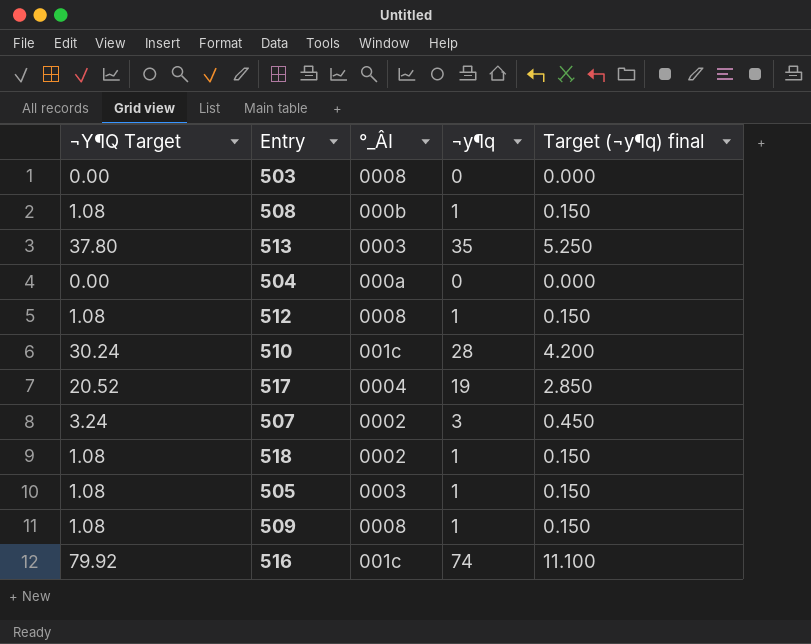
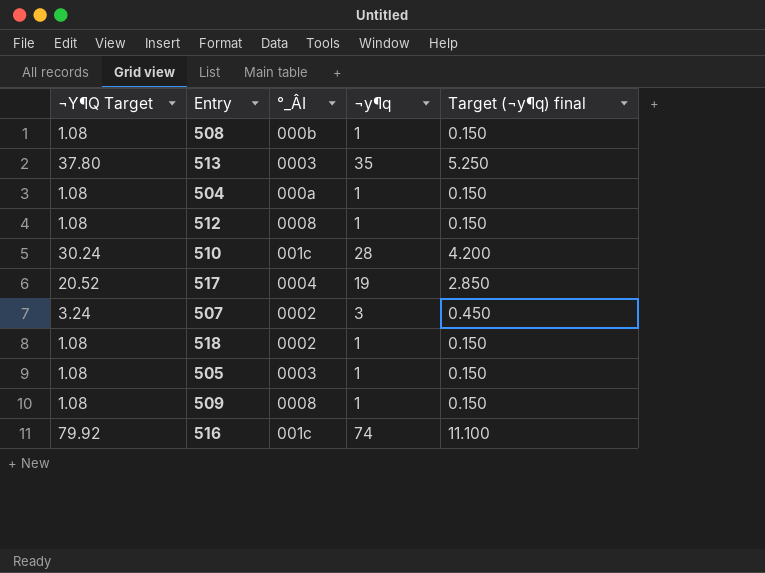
row 503: 0.00 | 0008 | 0 | 0.000 -> none
504 | ¬Y¶Q Target: 0.00 -> 1.08
504 | ¬y¶q: 0 -> 1
504 | Target (¬y¶q) final: 0.000 -> 0.150

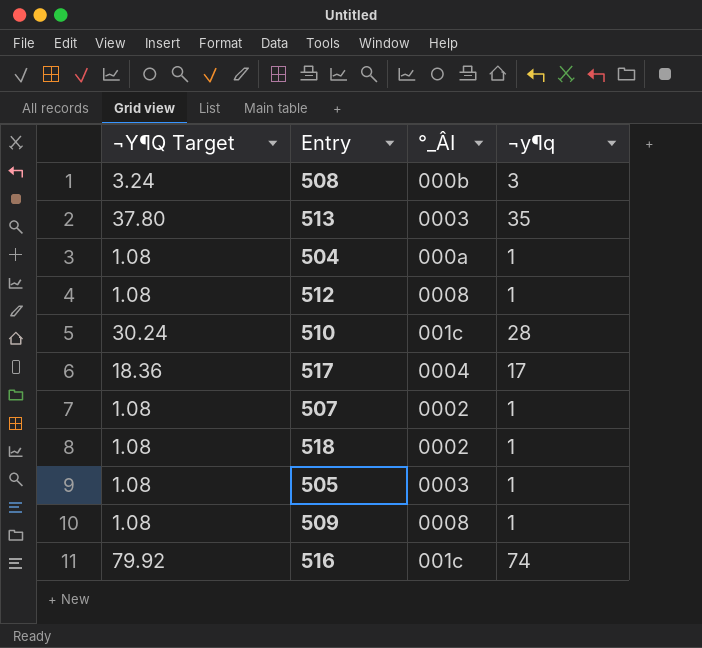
column Target (¬y¶q) final | formula: [¬y¶q] * 0.15 -> none
508 | ¬Y¶Q Target: 1.08 -> 3.24
508 | ¬y¶q: 1 -> 3
517 | ¬Y¶Q Target: 20.52 -> 18.36
517 | ¬y¶q: 19 -> 17
507 | ¬Y¶Q Target: 3.24 -> 1.08
507 | ¬y¶q: 3 -> 1

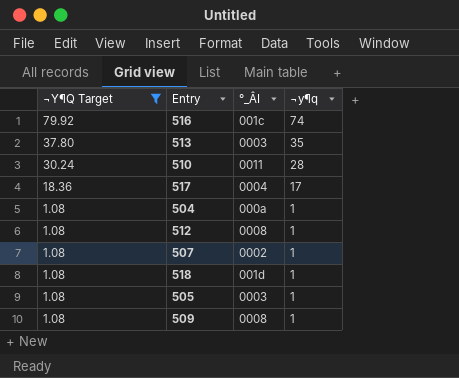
filter: none -> ¬Y¶Q Target != 3.24
row order: none -> ¬Y¶Q Target descending
510 | °_ÂI: 001c -> 0011
518 | °_ÂI: 0002 -> 001d

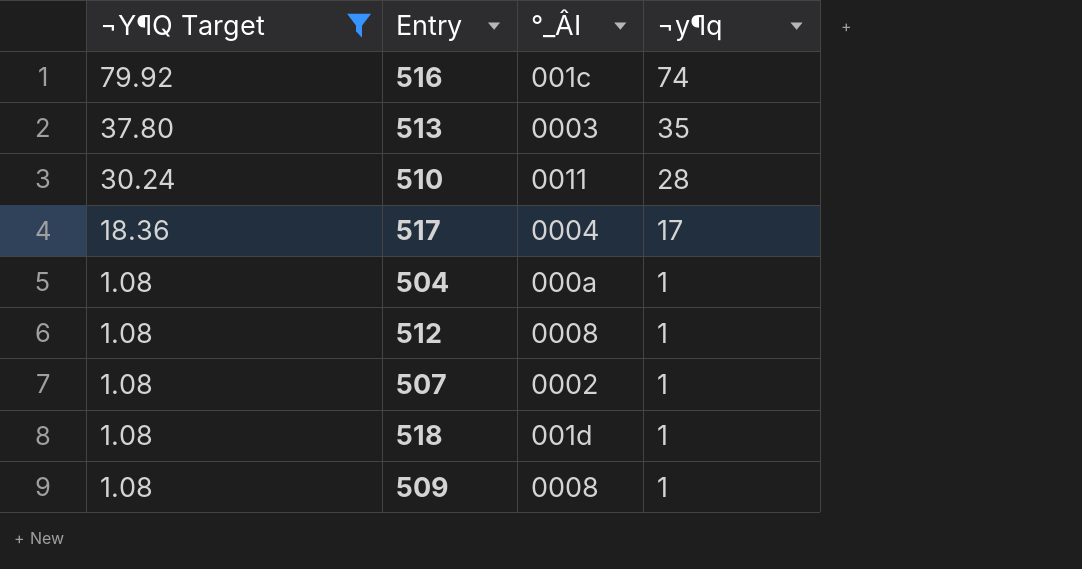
row 505: 1.08 | 0003 | 1 -> none

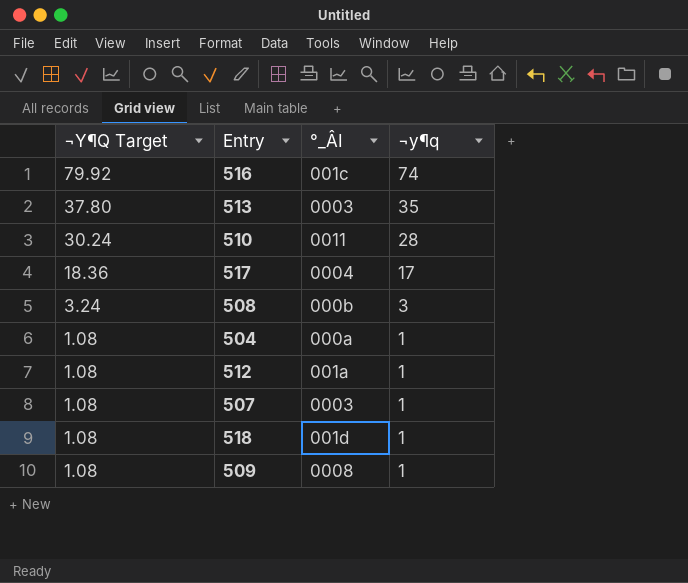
filter: ¬Y¶Q Target != 3.24 -> none
512 | °_ÂI: 0008 -> 001a
507 | °_ÂI: 0002 -> 0003

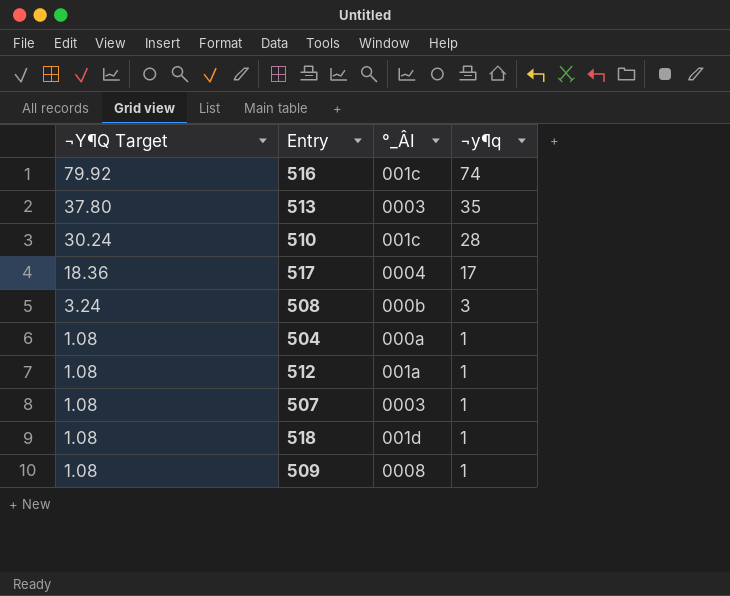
510 | °_ÂI: 0011 -> 001c

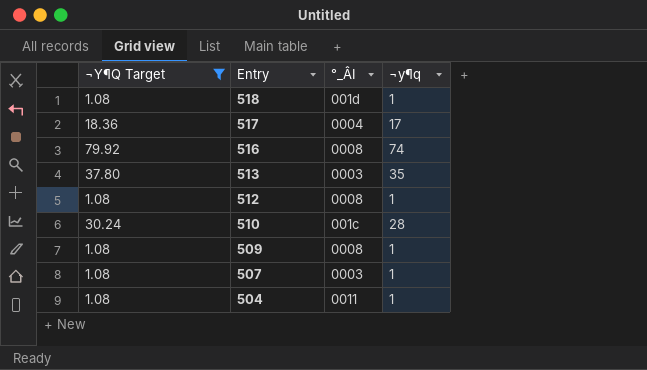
filter: none -> ¬Y¶Q Target != 3.24
row order: ¬Y¶Q Target descending -> Entry descending
516 | °_ÂI: 001c -> 0008
512 | °_ÂI: 001a -> 0008
504 | °_ÂI: 000a -> 0011

